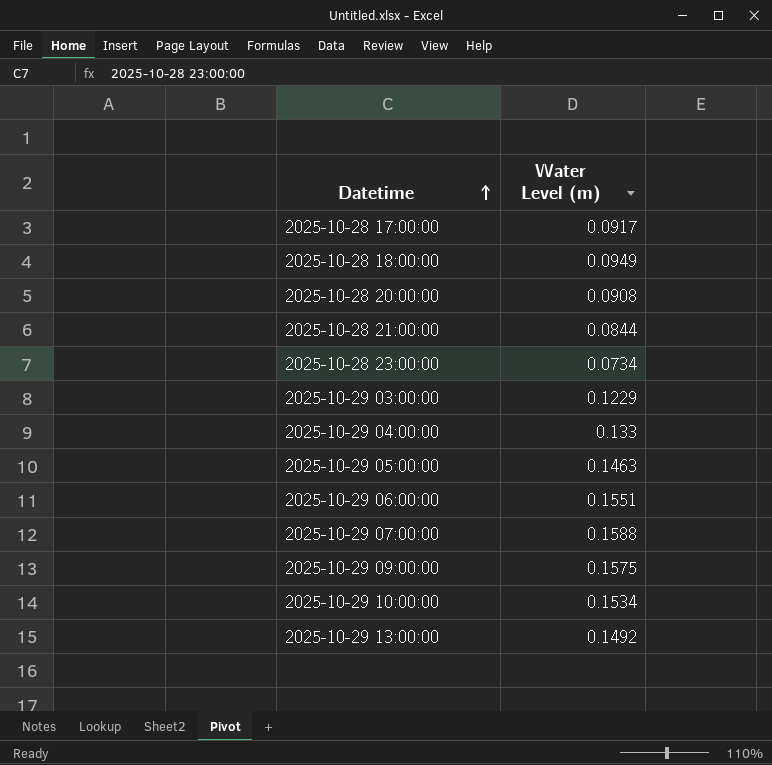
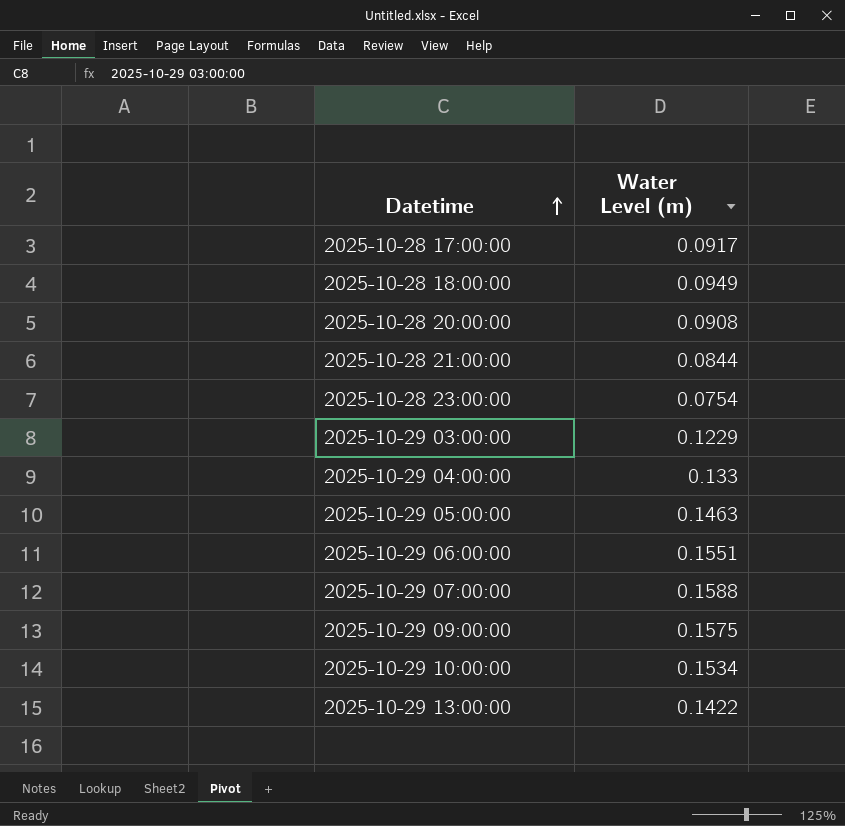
2025-10-28 23:00:00 | Water Level (m): 0.0734 -> 0.0754
2025-10-29 13:00:00 | Water Level (m): 0.1492 -> 0.1422

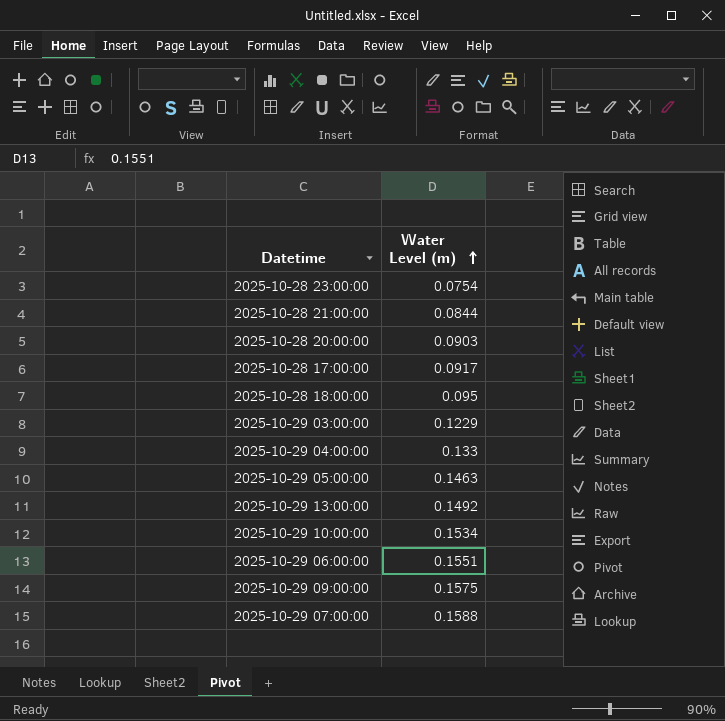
row order: Datetime ascending -> Water Level (m) ascending
2025-10-28 20:00:00 | Water Level (m): 0.0908 -> 0.0903
2025-10-28 18:00:00 | Water Level (m): 0.0949 -> 0.095
2025-10-29 13:00:00 | Water Level (m): 0.1422 -> 0.1492

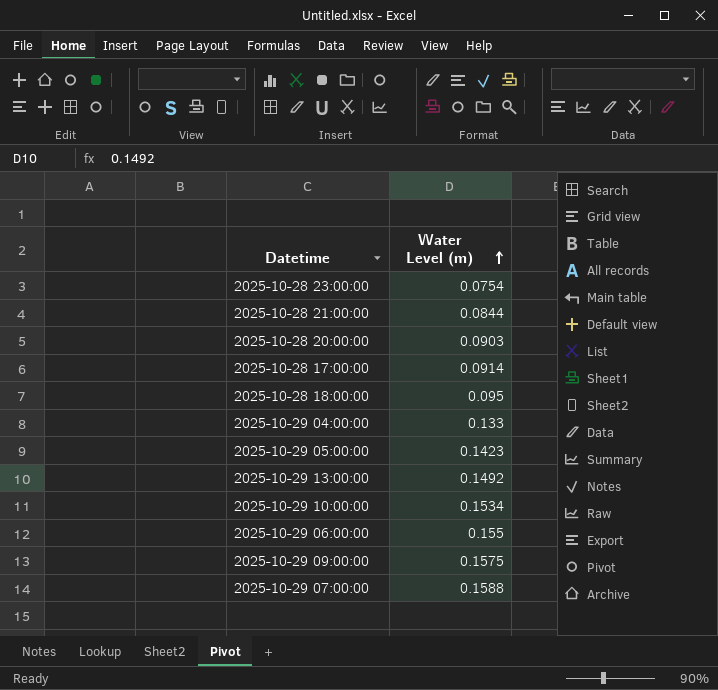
row 2025-10-29 03:00:00: 0.1229 -> none
2025-10-28 17:00:00 | Water Level (m): 0.0917 -> 0.0914
2025-10-29 05:00:00 | Water Level (m): 0.1463 -> 0.1423
2025-10-29 06:00:00 | Water Level (m): 0.1551 -> 0.155

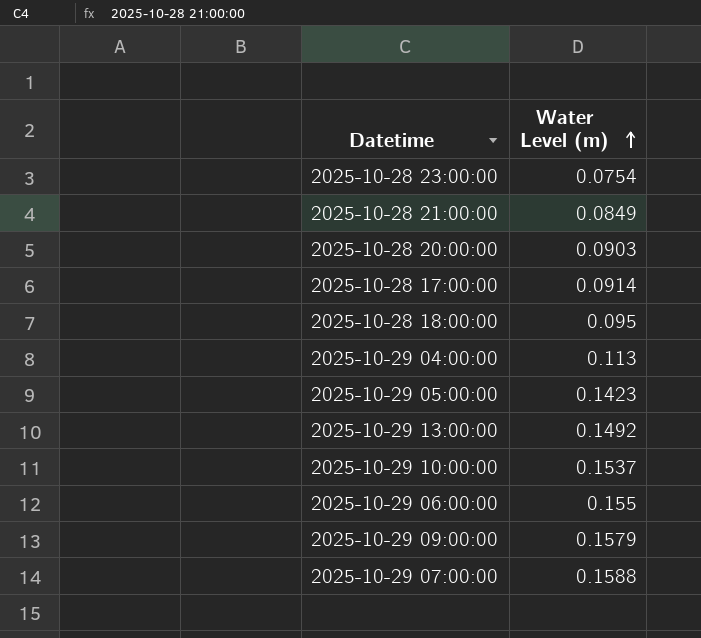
2025-10-28 21:00:00 | Water Level (m): 0.0844 -> 0.0849
2025-10-29 04:00:00 | Water Level (m): 0.133 -> 0.113
2025-10-29 10:00:00 | Water Level (m): 0.1534 -> 0.1537
2025-10-29 09:00:00 | Water Level (m): 0.1575 -> 0.1579

